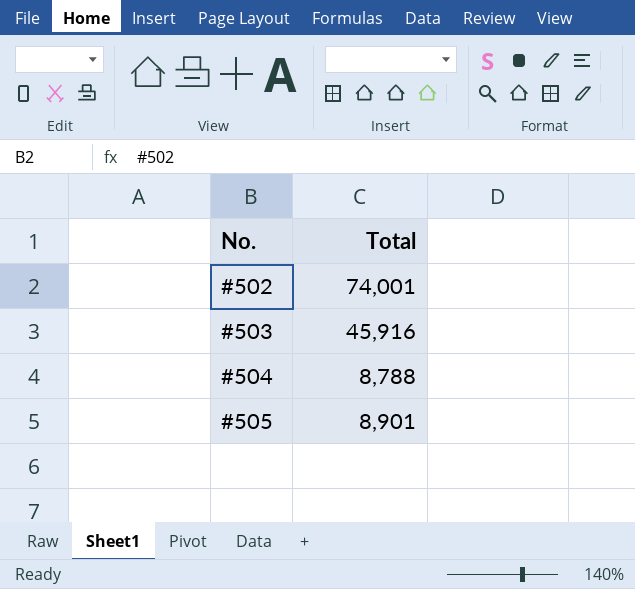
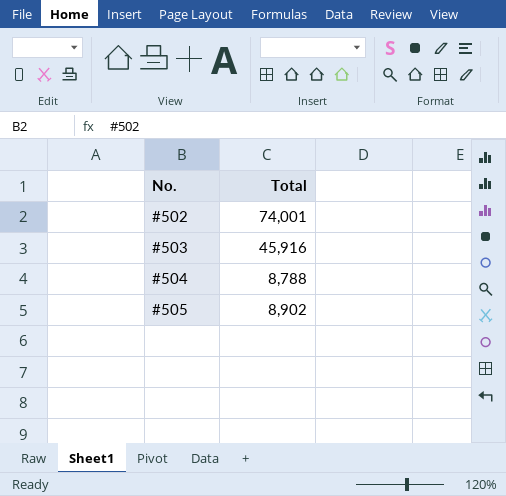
#505 | Total: 8,901 -> 8,902

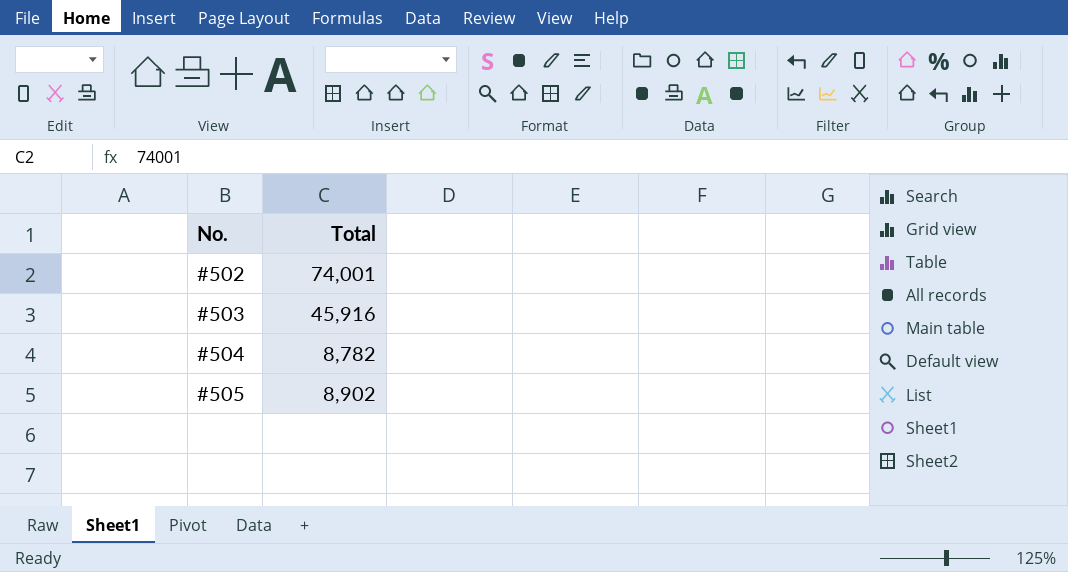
#504 | Total: 8,788 -> 8,782

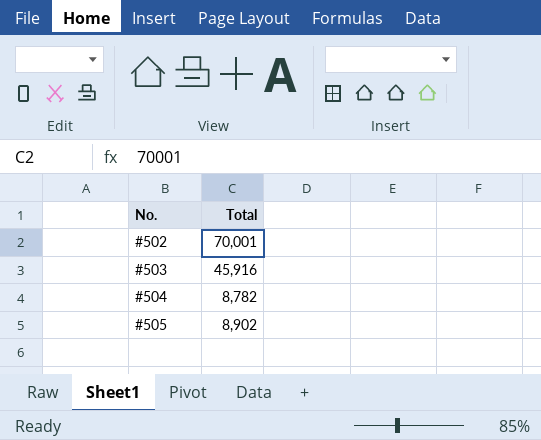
#502 | Total: 74,001 -> 70,001

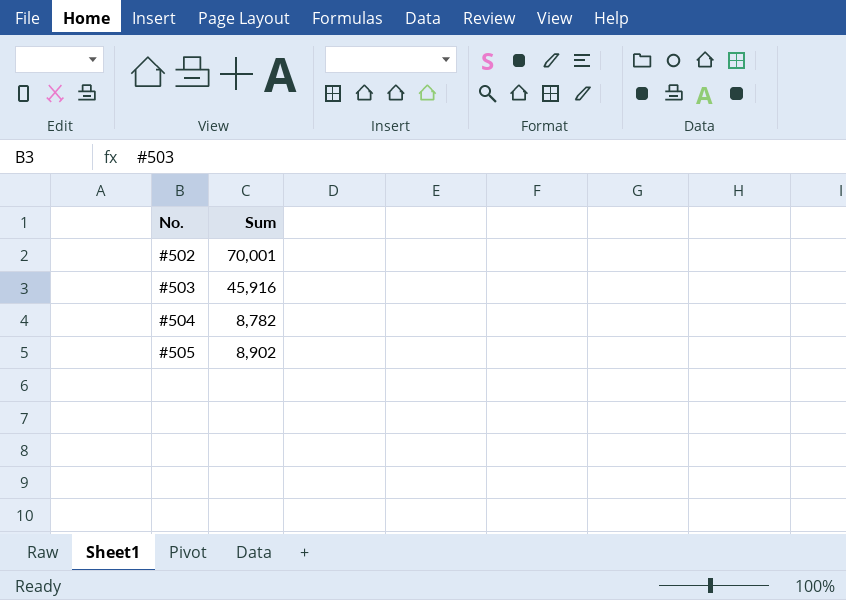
column name: Total -> Sum

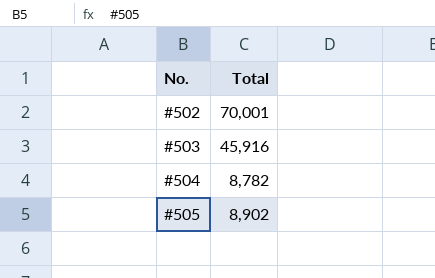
column name: Sum -> Total

